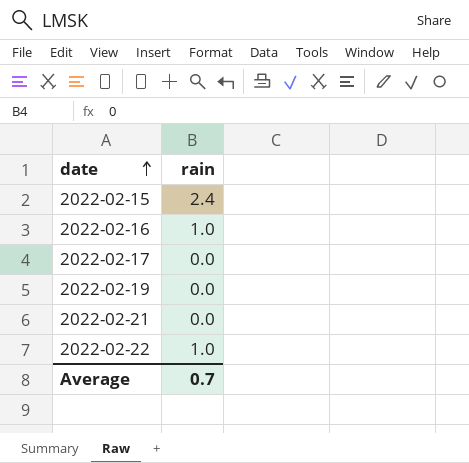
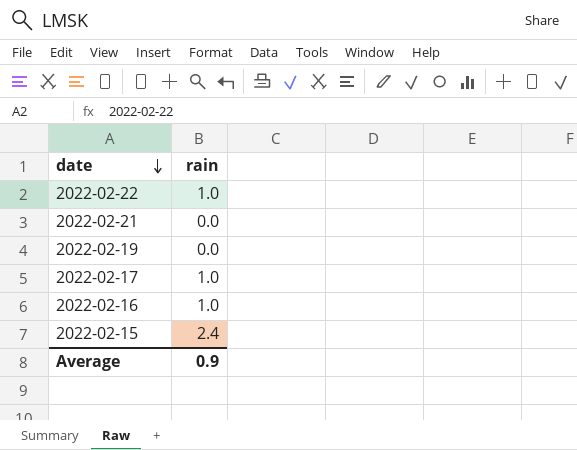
row order: date ascending -> date descending
2022-02-17 | rain: 0.0 -> 1.0
Average | rain: 0.7 -> 0.9

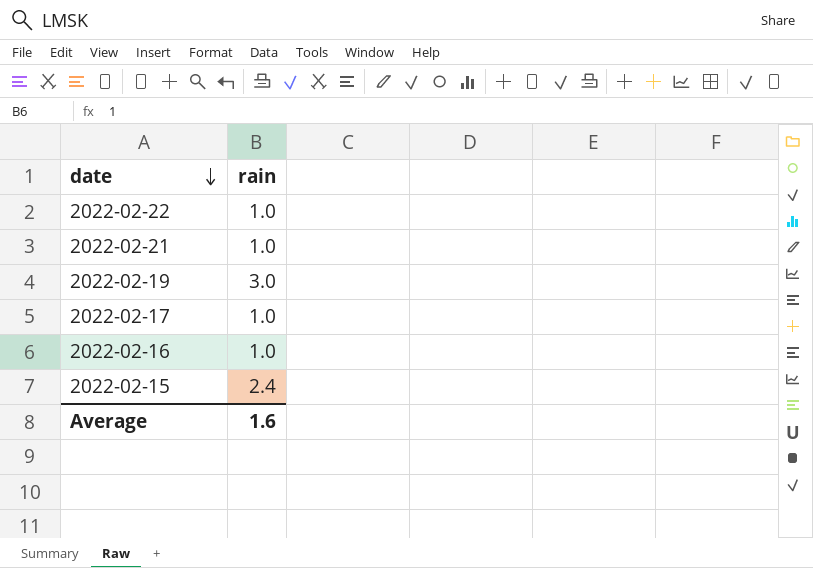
2022-02-21 | rain: 0.0 -> 1.0
2022-02-19 | rain: 0.0 -> 3.0
Average | rain: 0.9 -> 1.6

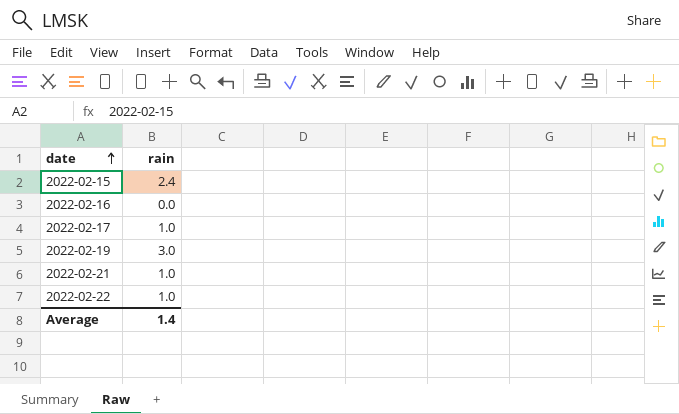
row order: date descending -> date ascending
2022-02-16 | rain: 1.0 -> 0.0
Average | rain: 1.6 -> 1.4

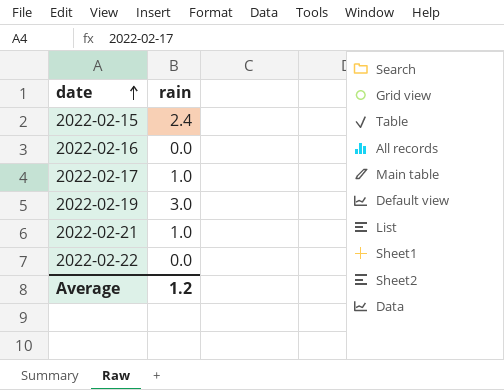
2022-02-22 | rain: 1.0 -> 0.0
Average | rain: 1.4 -> 1.2

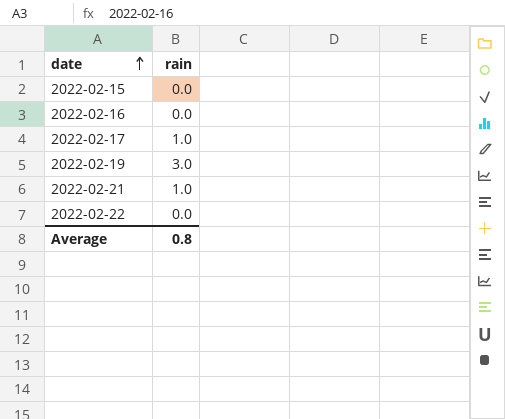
2022-02-15 | rain: 2.4 -> 0.0
Average | rain: 1.2 -> 0.8

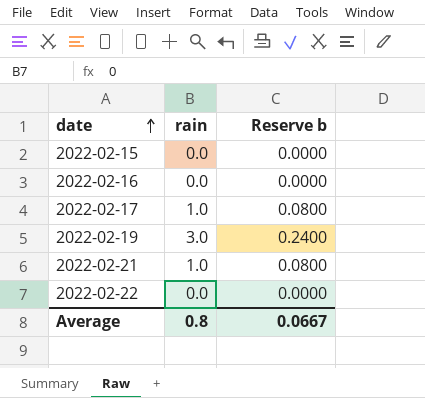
column Reserve b | formula: none -> [rain] * 0.08

